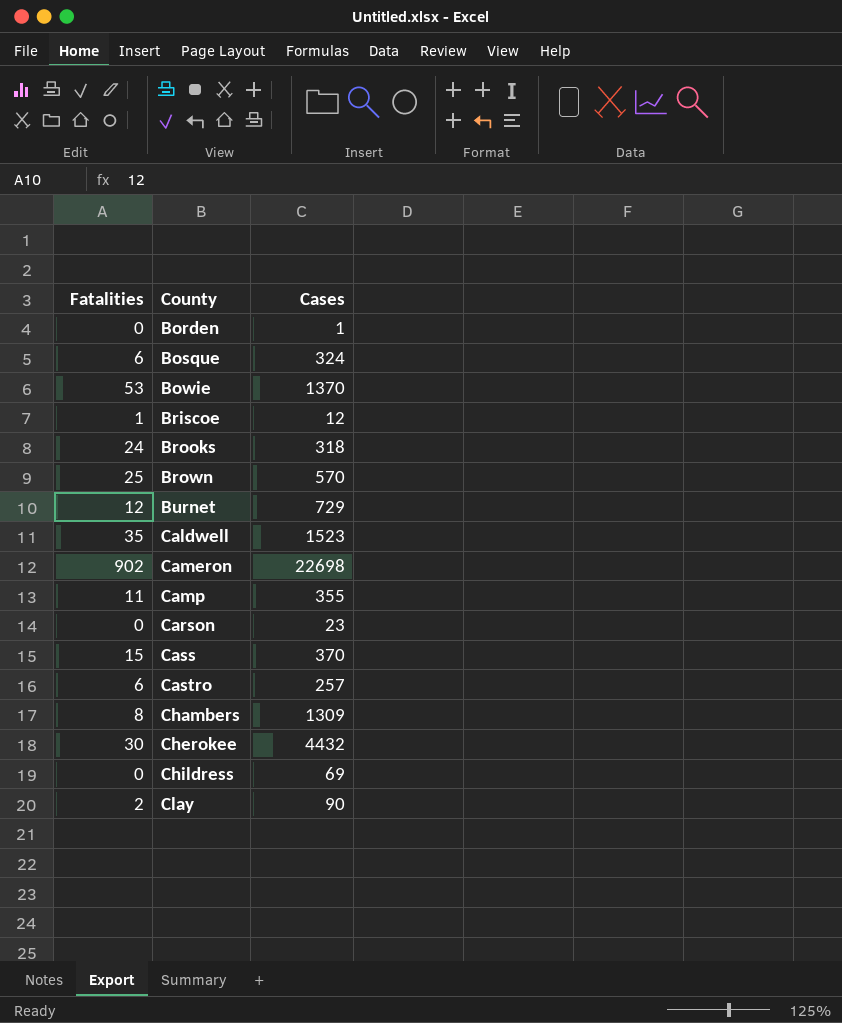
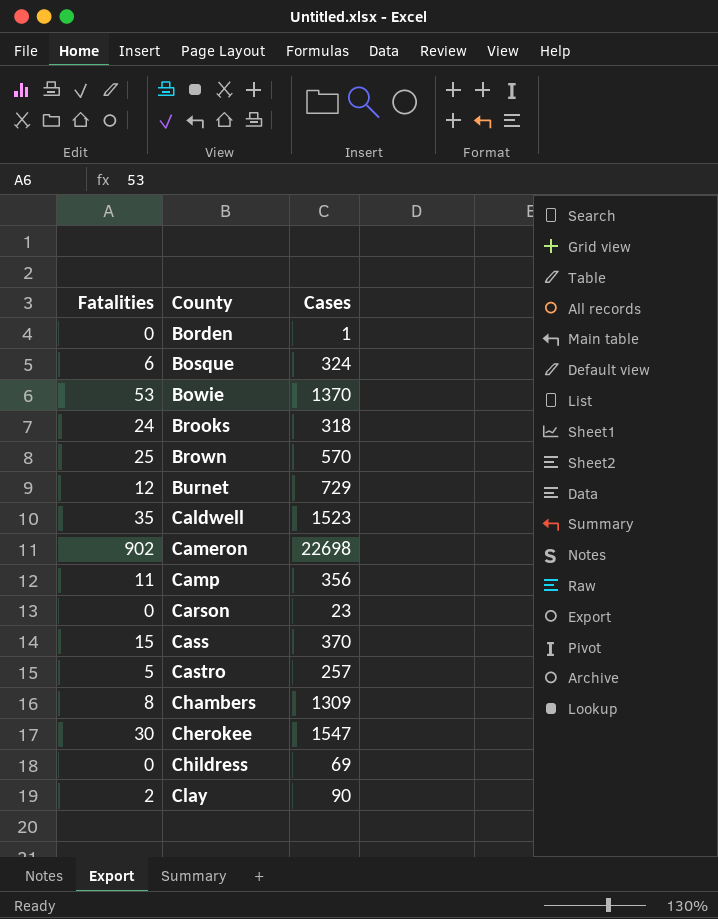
row Briscoe: 1 | 12 -> none
Camp | Cases: 355 -> 356
Castro | Fatalities: 6 -> 5
Cherokee | Cases: 4432 -> 1547

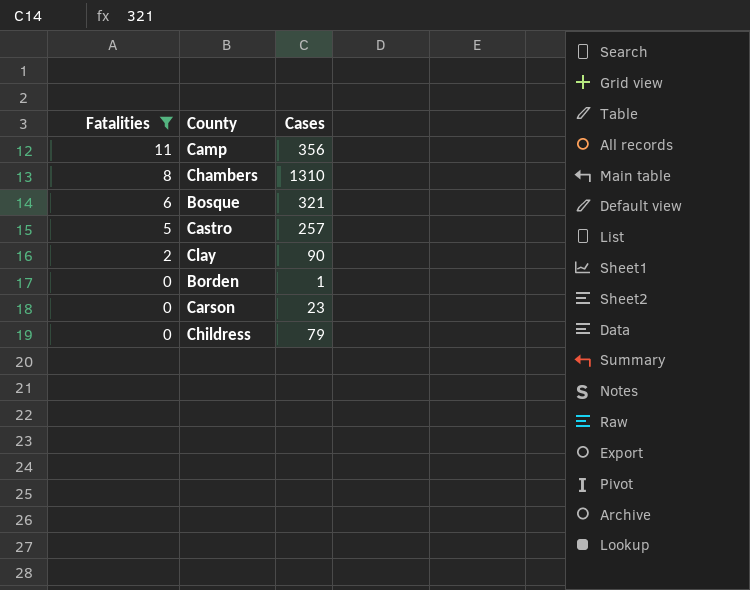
filter: none -> Fatalities <= 11
row order: County ascending -> Fatalities descending
Chambers | Cases: 1309 -> 1310
Bosque | Cases: 324 -> 321
Childress | Cases: 69 -> 79

